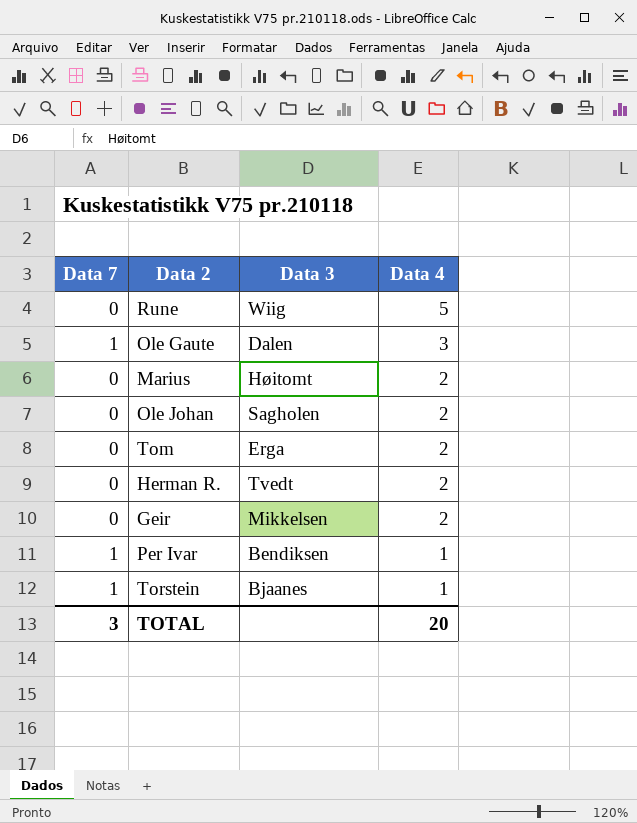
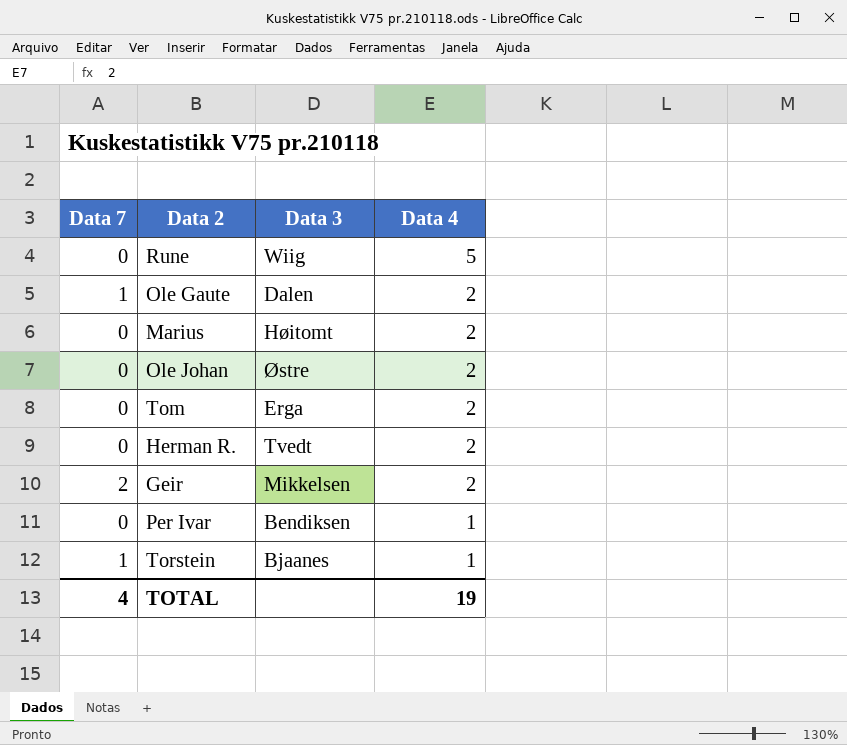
Ole Gaute | Data 4: 3 -> 2
Ole Johan | Data 3: Sagholen -> Østre
Geir | Data 7: 0 -> 2
Per Ivar | Data 7: 1 -> 0
TOTAL | Data 7: 3 -> 4
TOTAL | Data 4: 20 -> 19

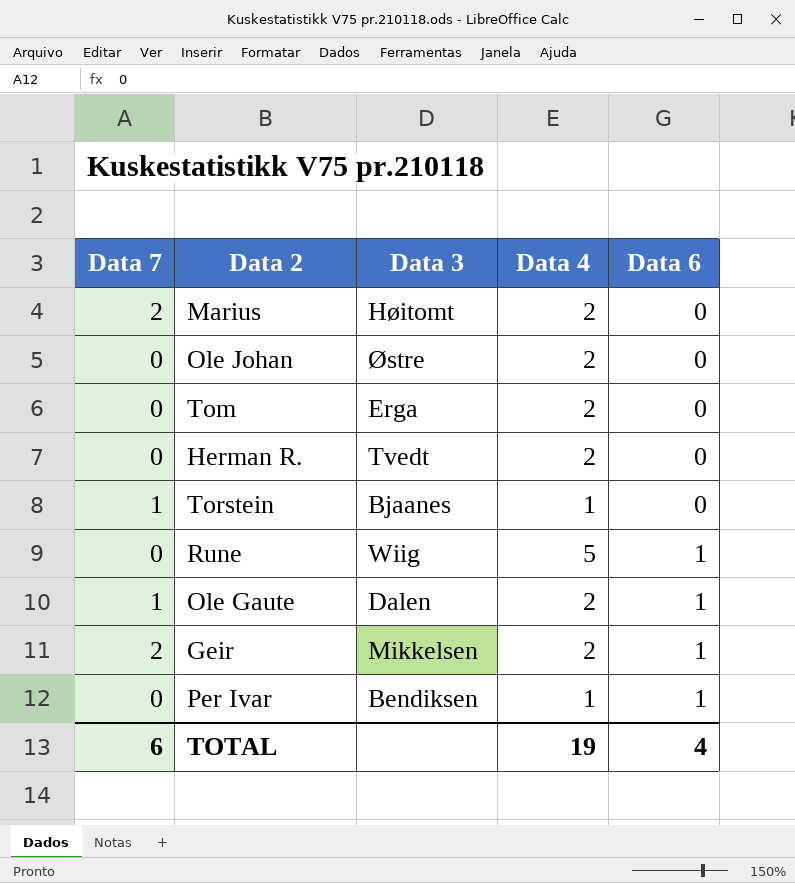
row order: Data 4 descending -> Data 6 ascending
column Data 6 | position: none -> 5
Marius | Data 7: 0 -> 2
TOTAL | Data 7: 4 -> 6

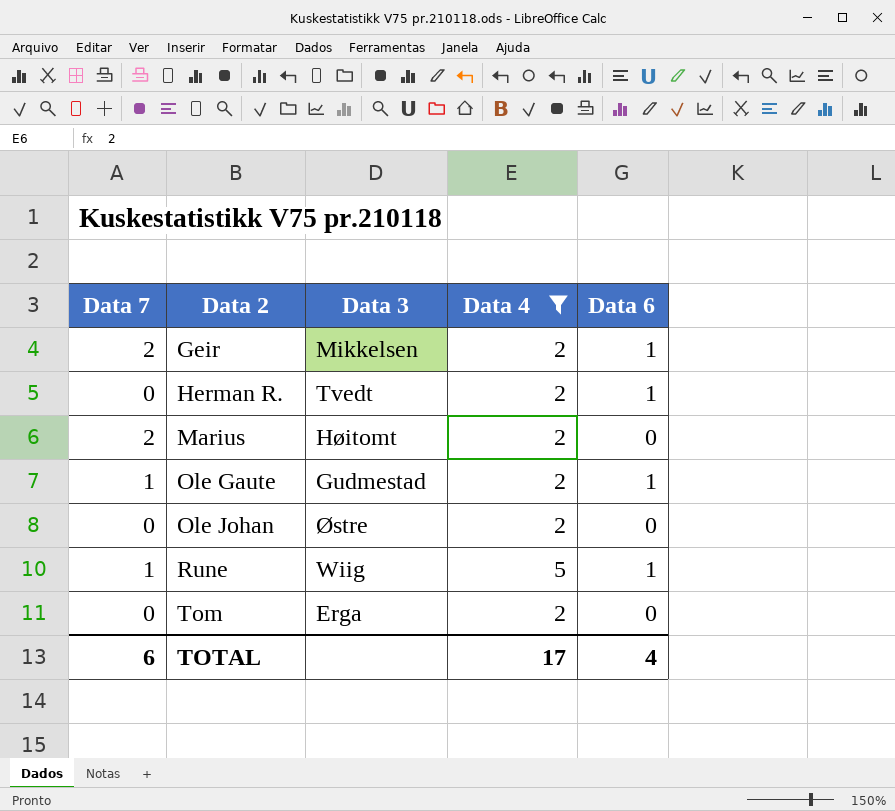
filter: none -> Data 4 != 1
row order: Data 6 ascending -> Data 2 ascending
Herman R. | Data 6: 0 -> 1
Ole Gaute | Data 3: Dalen -> Gudmestad
Rune | Data 7: 0 -> 1
TOTAL | Data 4: 19 -> 17

